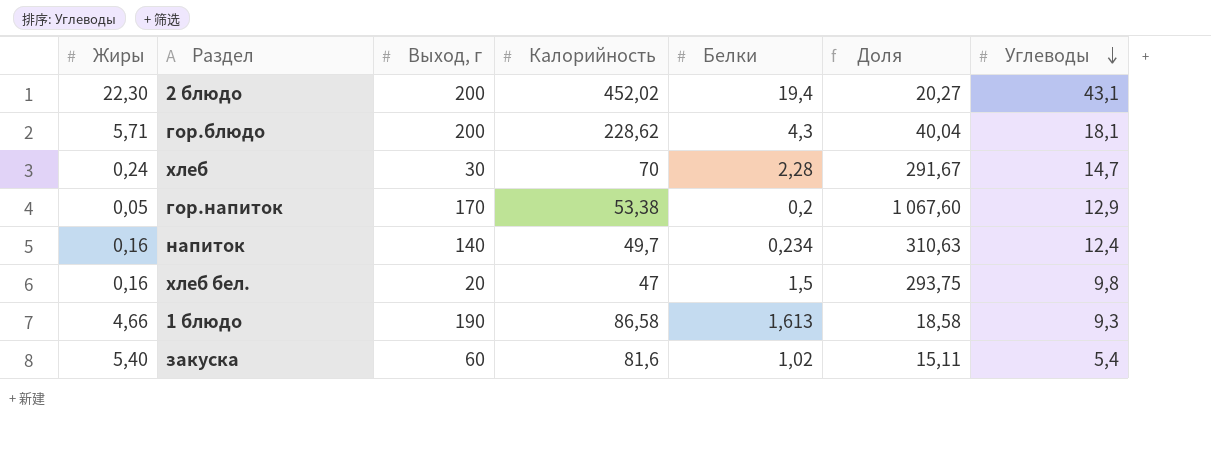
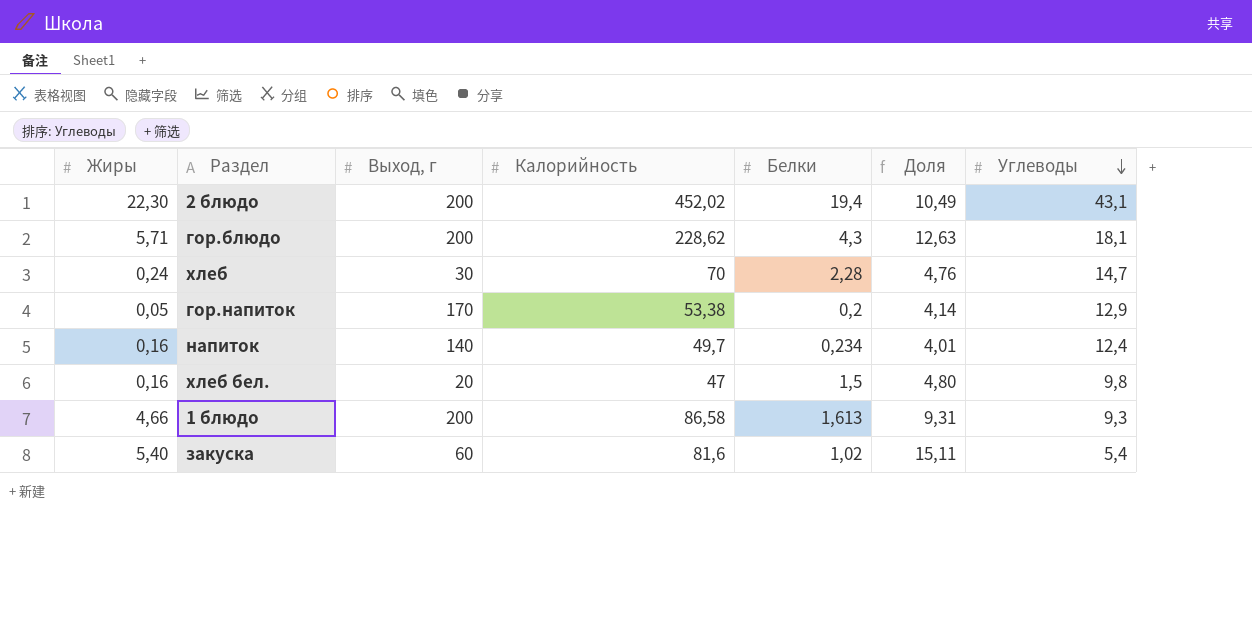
column Доля | formula: [Калорийность] / [Жиры] -> [Калорийность] / [Углеводы]
1 блюдо | Выход, г: 190 -> 200

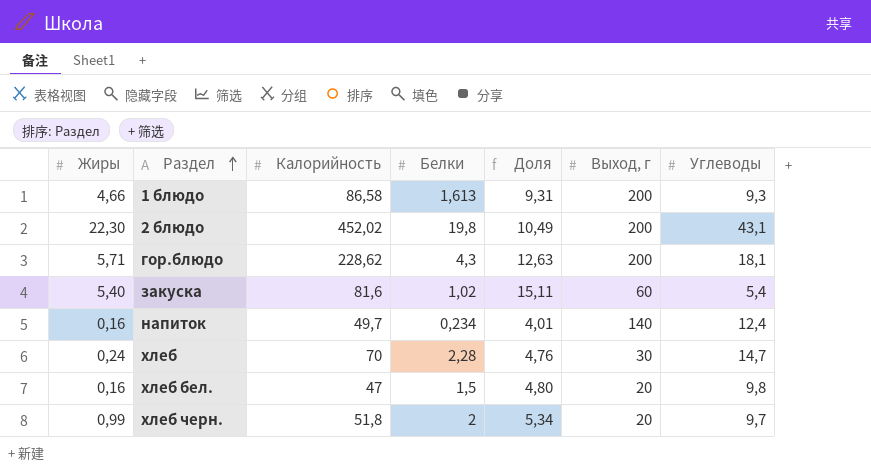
row order: Углеводы descending -> Раздел ascending
column Выход, г | position: 3 -> 6
row гор.напиток: 0,05 | 170 | 53,38 | 0,2 | 4,14 | 12,9 -> none
2 блюдо | Белки: 19,4 -> 19,8
row хлеб черн.: none -> 0,99 | 51,8 | 2 | 5,34 | 20 | 9,7

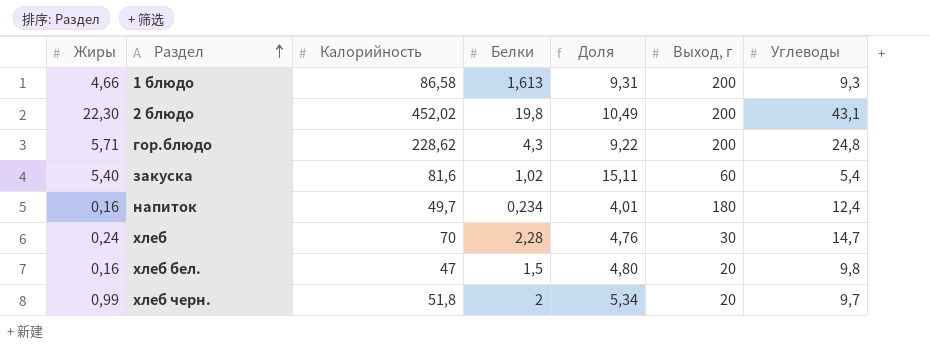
гор.блюдо | Доля: 12,63 -> 9,22
гор.блюдо | Углеводы: 18,1 -> 24,8
напиток | Выход, г: 140 -> 180

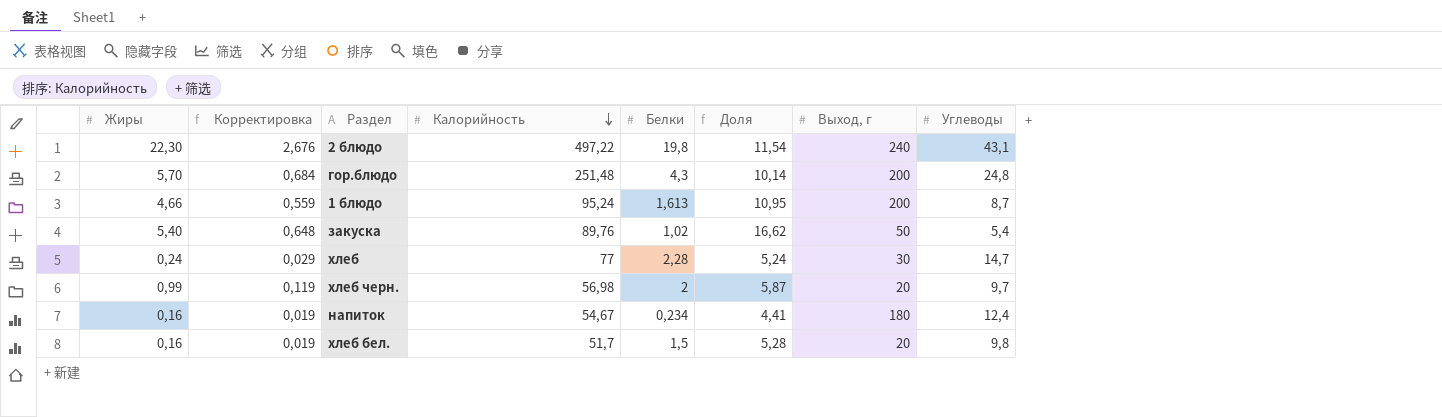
row order: Раздел ascending -> Калорийность descending
column Корректировка | formula: none -> [Жиры] * 0,12
2 блюдо | Калорийность: 452,02 -> 497,22
2 блюдо | Доля: 10,49 -> 11,54
2 блюдо | Выход, г: 200 -> 240
гор.блюдо | Жиры: 5,71 -> 5,70
гор.блюдо | Калорийность: 228,62 -> 251,48
гор.блюдо | Доля: 9,22 -> 10,14
1 блюдо | Калорийность: 86,58 -> 95,24
1 блюдо | Доля: 9,31 -> 10,95
1 блюдо | Углеводы: 9,3 -> 8,7
закуска | Калорийность: 81,6 -> 89,76
закуска | Доля: 15,11 -> 16,62
закуска | Выход, г: 60 -> 50
хлеб | Калорийность: 70 -> 77
хлеб | Доля: 4,76 -> 5,24
хлеб черн. | Калорийность: 51,8 -> 56,98
хлеб черн. | Доля: 5,34 -> 5,87
напиток | Калорийность: 49,7 -> 54,67
напиток | Доля: 4,01 -> 4,41
хлеб бел. | Калорийность: 47 -> 51,7
хлеб бел. | Доля: 4,80 -> 5,28

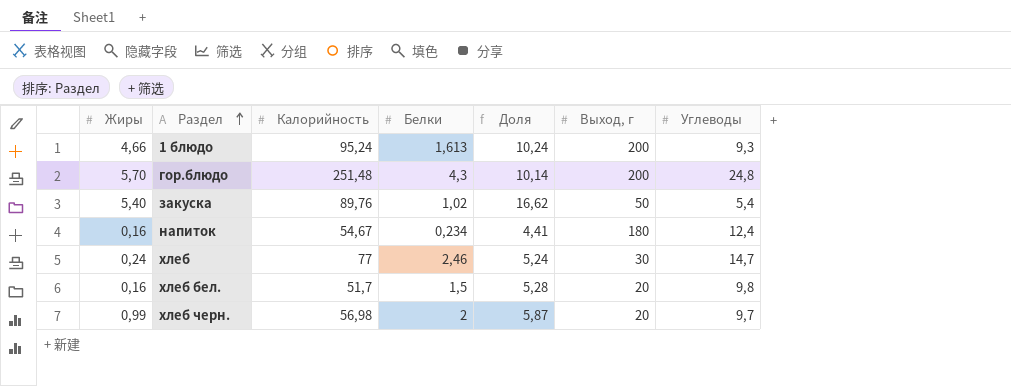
row order: Калорийность descending -> Раздел ascending
column Корректировка | formula: [Жиры] * 0,12 -> none
row 2 блюдо: 22,30 | 2,676 | 497,22 | 19,8 | 11,54 | 240 | 43,1 -> none
1 блюдо | Доля: 10,95 -> 10,24
1 блюдо | Углеводы: 8,7 -> 9,3
хлеб | Белки: 2,28 -> 2,46

